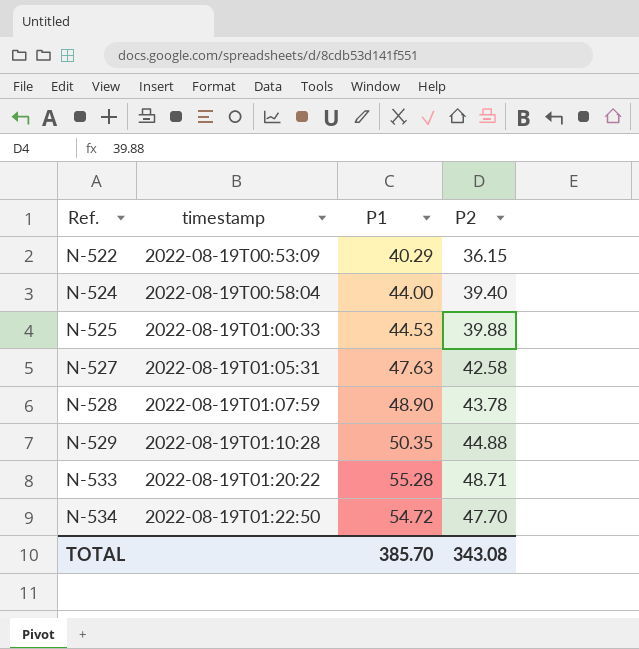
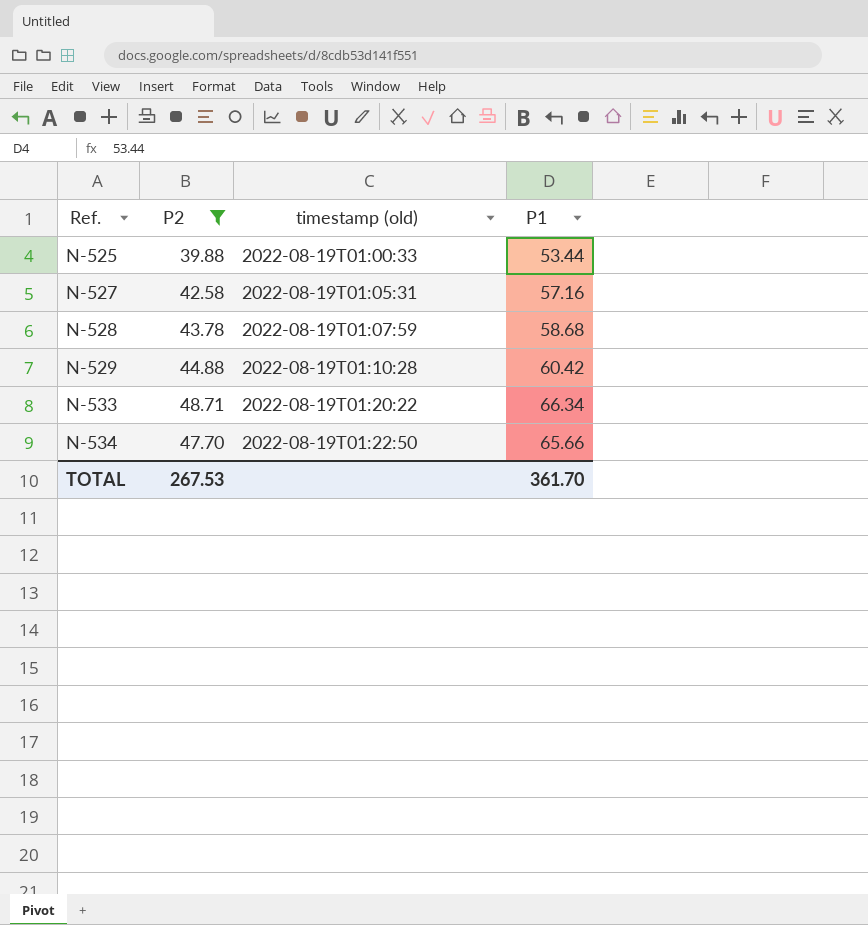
filter: none -> P2 >= 39.88
column P2 | position: 4 -> 2
column name: timestamp -> timestamp (old)
N-525 | P1: 44.53 -> 53.44
N-527 | P1: 47.63 -> 57.16
N-528 | P1: 48.90 -> 58.68
N-529 | P1: 50.35 -> 60.42
N-533 | P1: 55.28 -> 66.34
N-534 | P1: 54.72 -> 65.66
TOTAL | P2: 343.08 -> 267.53
TOTAL | P1: 385.70 -> 361.70

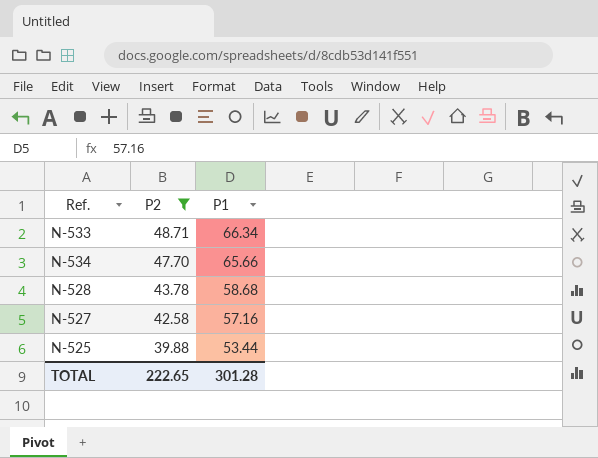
row order: Ref. ascending -> P2 descending
column timestamp (old) | position: 3 -> none
row N-529: 44.88 | 2022-08-19T01:10:28 | 60.42 -> none
TOTAL | P2: 267.53 -> 222.65
TOTAL | P1: 361.70 -> 301.28

